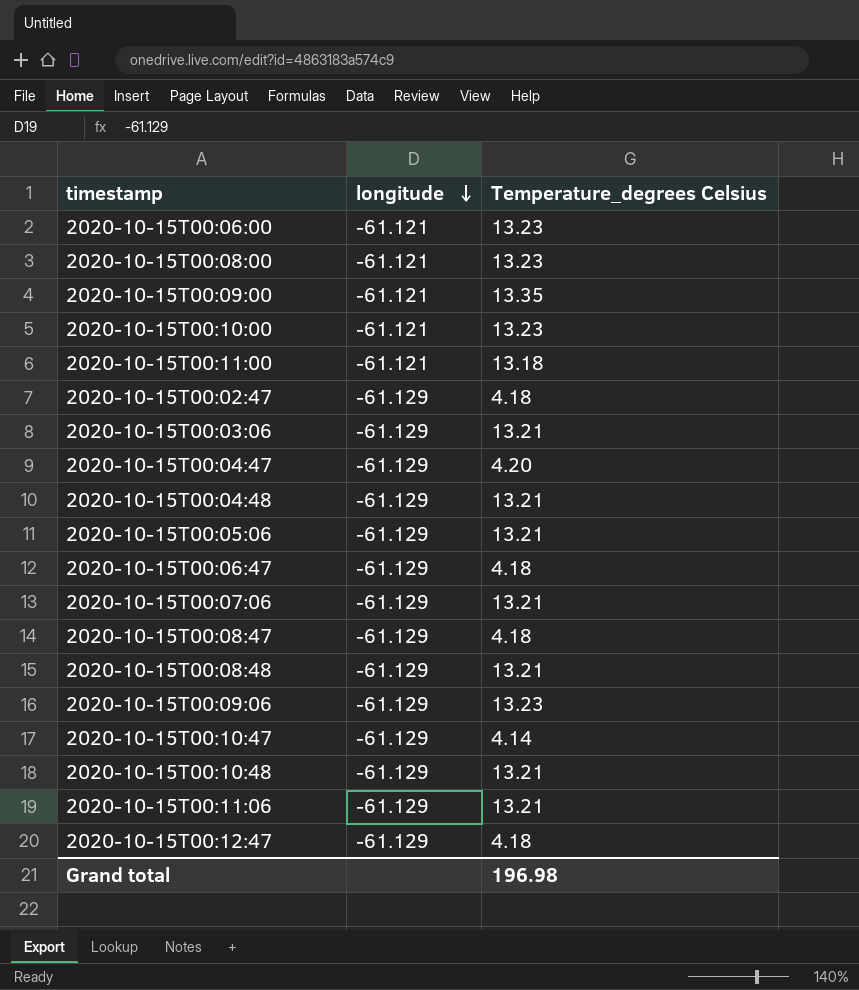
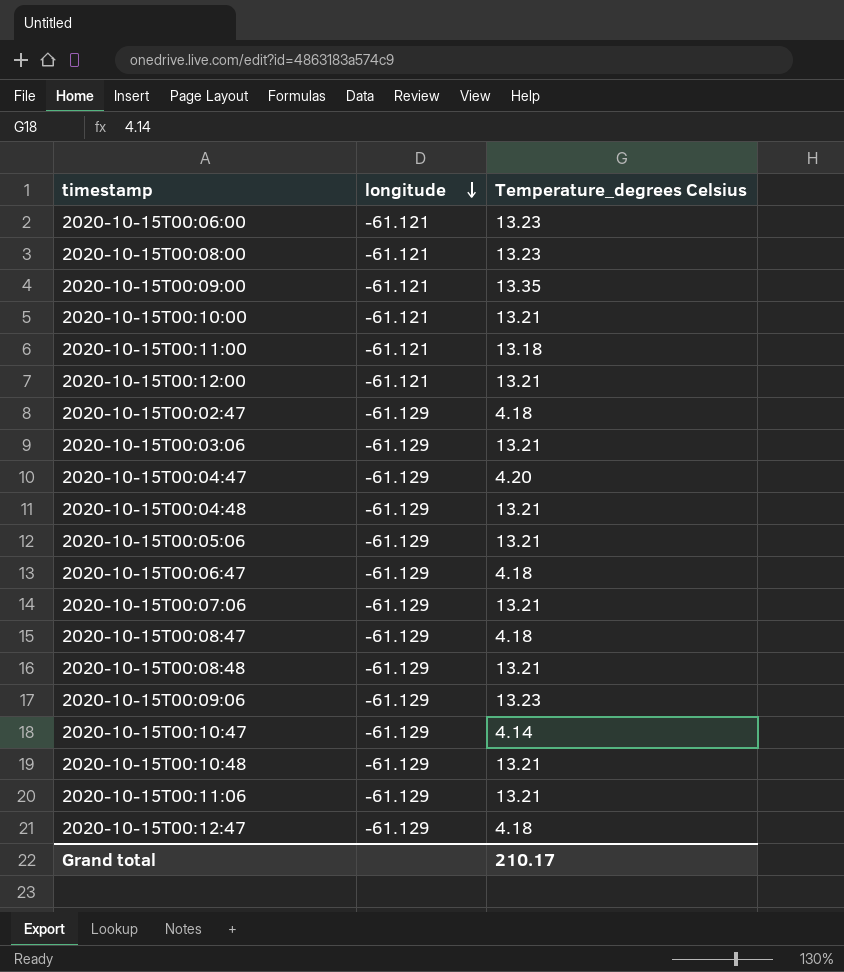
2020-10-15T00:10:00 | Temperature_degrees Celsius: 13.23 -> 13.21
row 2020-10-15T00:12:00: none -> -61.121 | 13.21
Grand total | Temperature_degrees Celsius: 196.98 -> 210.17

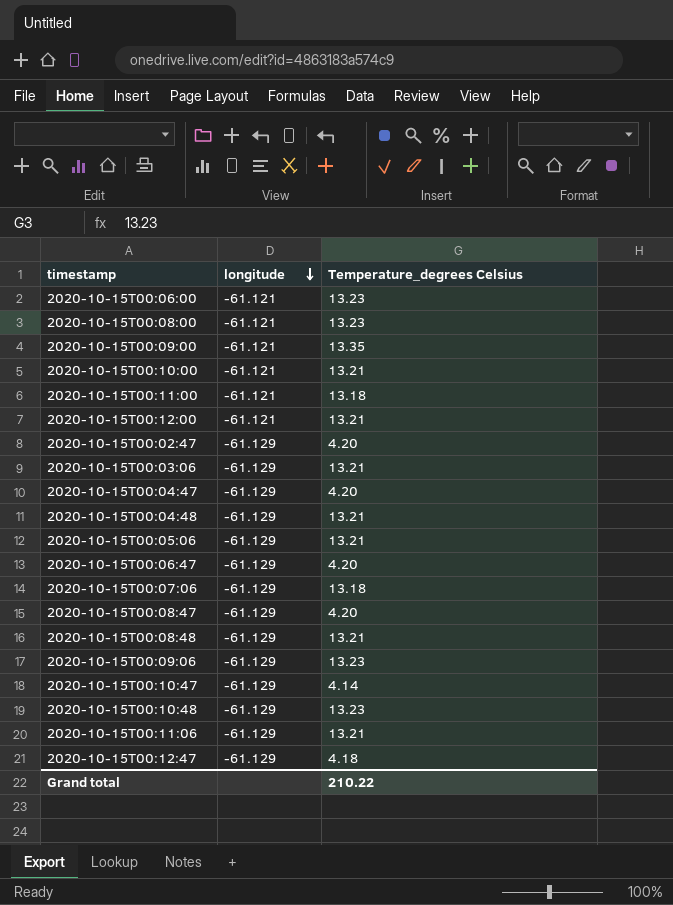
2020-10-15T00:02:47 | Temperature_degrees Celsius: 4.18 -> 4.20
2020-10-15T00:06:47 | Temperature_degrees Celsius: 4.18 -> 4.20
2020-10-15T00:07:06 | Temperature_degrees Celsius: 13.21 -> 13.18
2020-10-15T00:08:47 | Temperature_degrees Celsius: 4.18 -> 4.20
2020-10-15T00:10:48 | Temperature_degrees Celsius: 13.21 -> 13.23
Grand total | Temperature_degrees Celsius: 210.17 -> 210.22

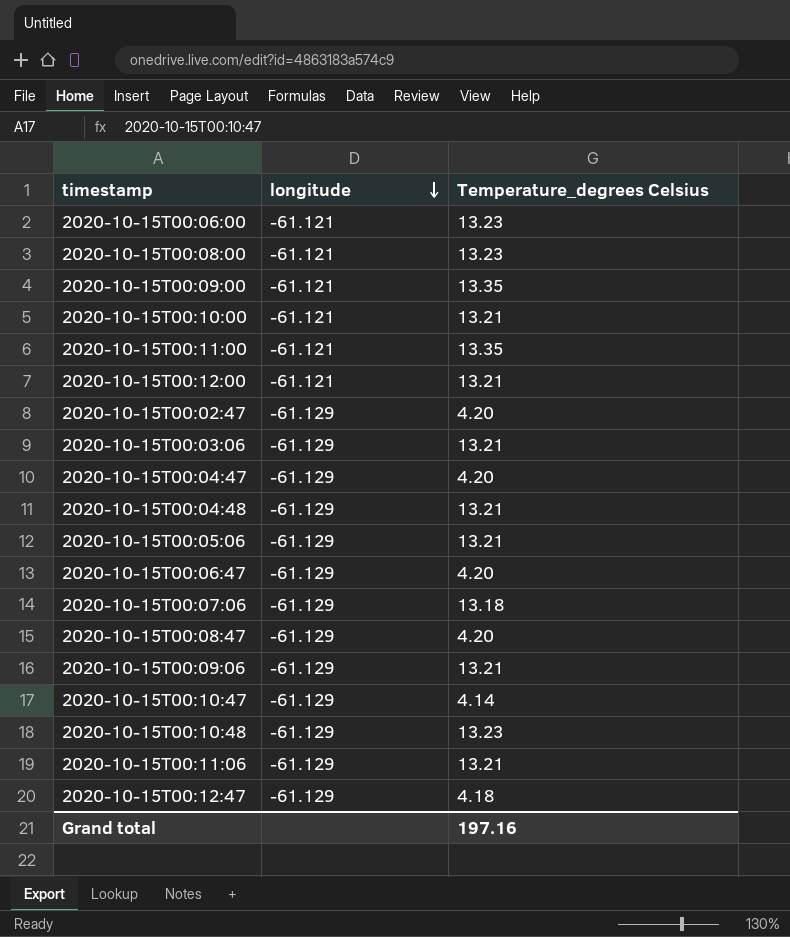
row 2020-10-15T00:08:48: -61.129 | 13.21 -> none
2020-10-15T00:11:00 | Temperature_degrees Celsius: 13.18 -> 13.35
2020-10-15T00:09:06 | Temperature_degrees Celsius: 13.23 -> 13.21
Grand total | Temperature_degrees Celsius: 210.22 -> 197.16

